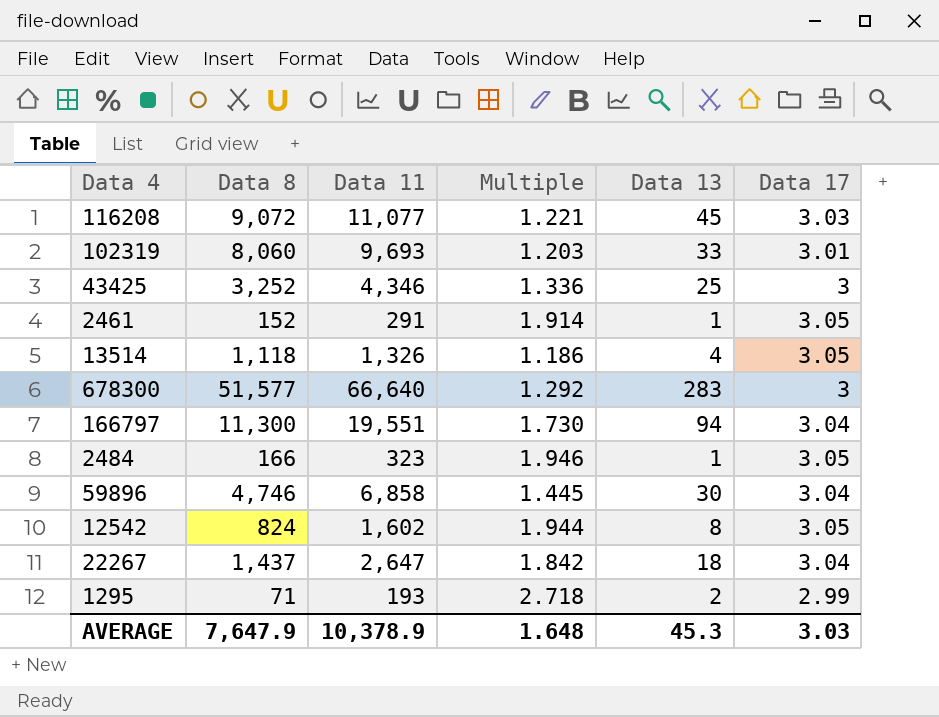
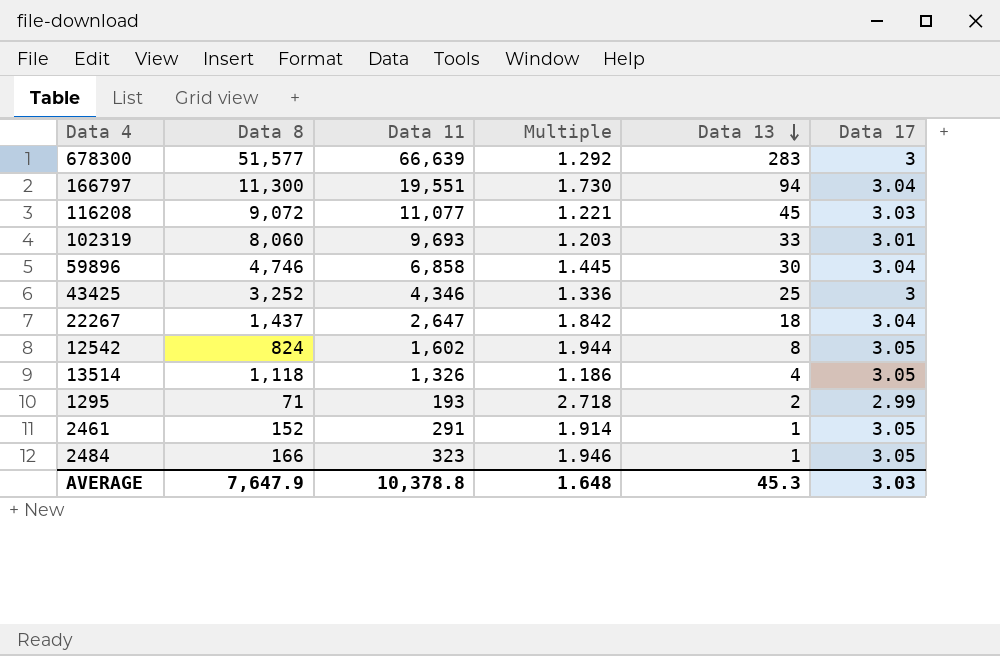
row order: none -> Data 13 descending
678300 | Data 11: 66,640 -> 66,639
AVERAGE | Data 11: 10,378.9 -> 10,378.8

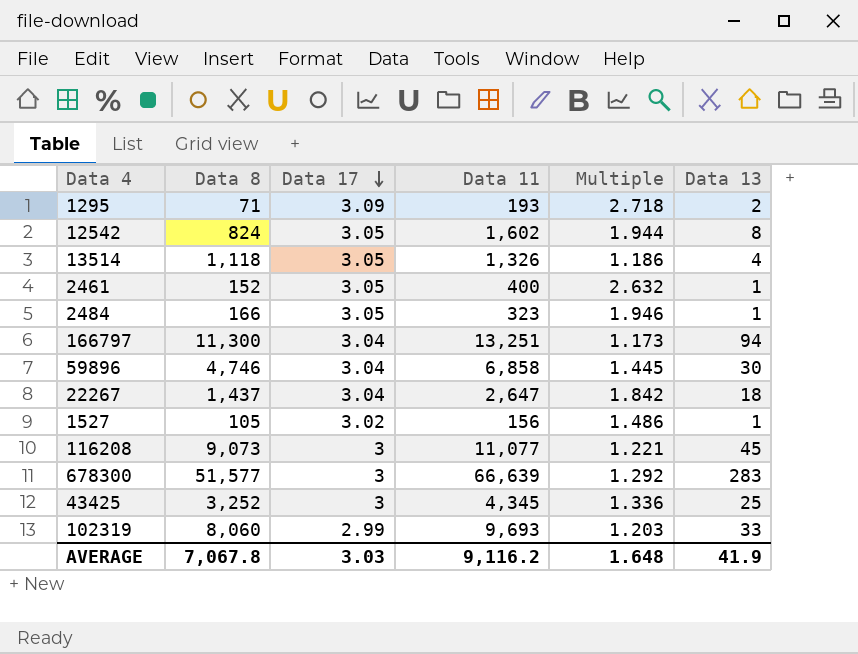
row order: Data 13 descending -> Data 17 descending
column Data 17 | position: 6 -> 3
1295 | Data 17: 2.99 -> 3.09
2461 | Data 11: 291 -> 400
2461 | Multiple: 1.914 -> 2.632
166797 | Data 11: 19,551 -> 13,251
166797 | Multiple: 1.730 -> 1.173
row 1527: none -> 105 | 3.02 | 156 | 1.486 | 1
116208 | Data 8: 9,072 -> 9,073
116208 | Data 17: 3.03 -> 3
43425 | Data 11: 4,346 -> 4,345
102319 | Data 17: 3.01 -> 2.99
AVERAGE | Data 8: 7,647.9 -> 7,067.8
AVERAGE | Data 11: 10,378.8 -> 9,116.2
AVERAGE | Data 13: 45.3 -> 41.9

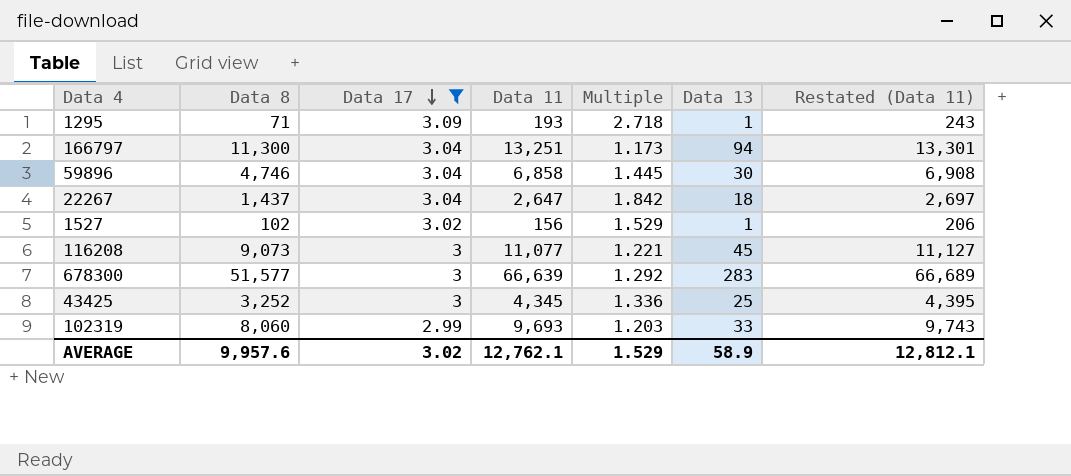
filter: none -> Data 17 != 3.05
column Restated (Data 11) | formula: none -> [Data 11] + 50
1295 | Data 13: 2 -> 1
1527 | Data 8: 105 -> 102
1527 | Multiple: 1.486 -> 1.529
AVERAGE | Data 8: 7,067.8 -> 9,957.6
AVERAGE | Data 17: 3.03 -> 3.02
AVERAGE | Data 11: 9,116.2 -> 12,762.1
AVERAGE | Multiple: 1.648 -> 1.529
AVERAGE | Data 13: 41.9 -> 58.9

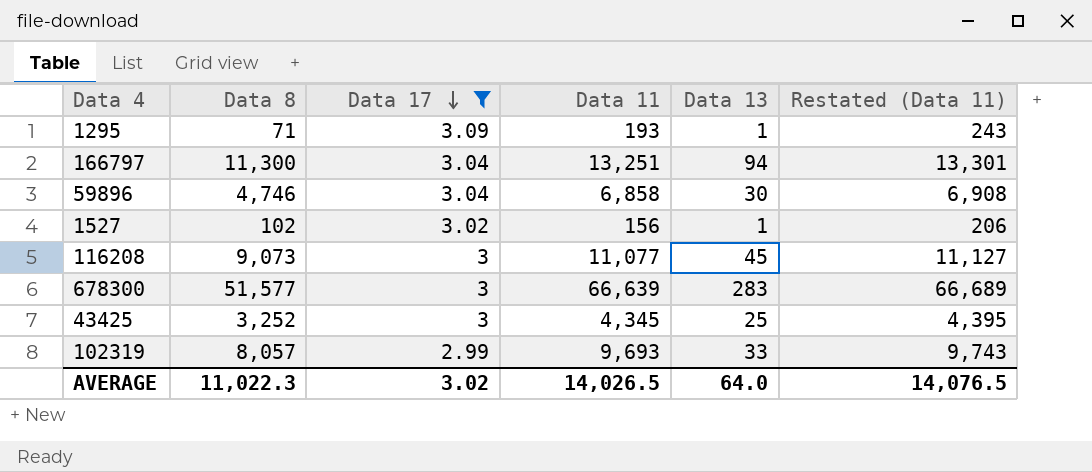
column Multiple | formula: [Data 11] / [Data 8] -> none
row 22267: 1,437 | 3.04 | 2,647 | 1.842 | 18 | 2,697 -> none
102319 | Data 8: 8,060 -> 8,057
AVERAGE | Data 8: 9,957.6 -> 11,022.3
AVERAGE | Data 11: 12,762.1 -> 14,026.5
AVERAGE | Data 13: 58.9 -> 64.0
AVERAGE | Restated (Data 11): 12,812.1 -> 14,076.5

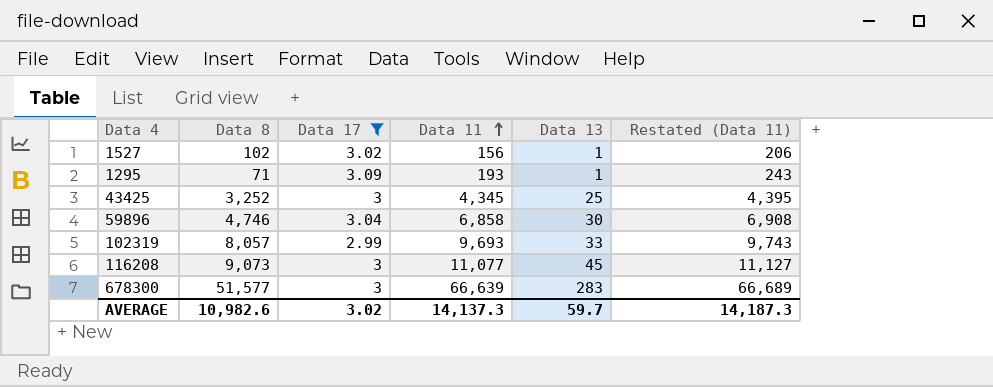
row order: Data 17 descending -> Data 11 ascending
row 166797: 11,300 | 3.04 | 13,251 | 94 | 13,301 -> none
AVERAGE | Data 8: 11,022.3 -> 10,982.6
AVERAGE | Data 11: 14,026.5 -> 14,137.3
AVERAGE | Data 13: 64.0 -> 59.7
AVERAGE | Restated (Data 11): 14,076.5 -> 14,187.3

